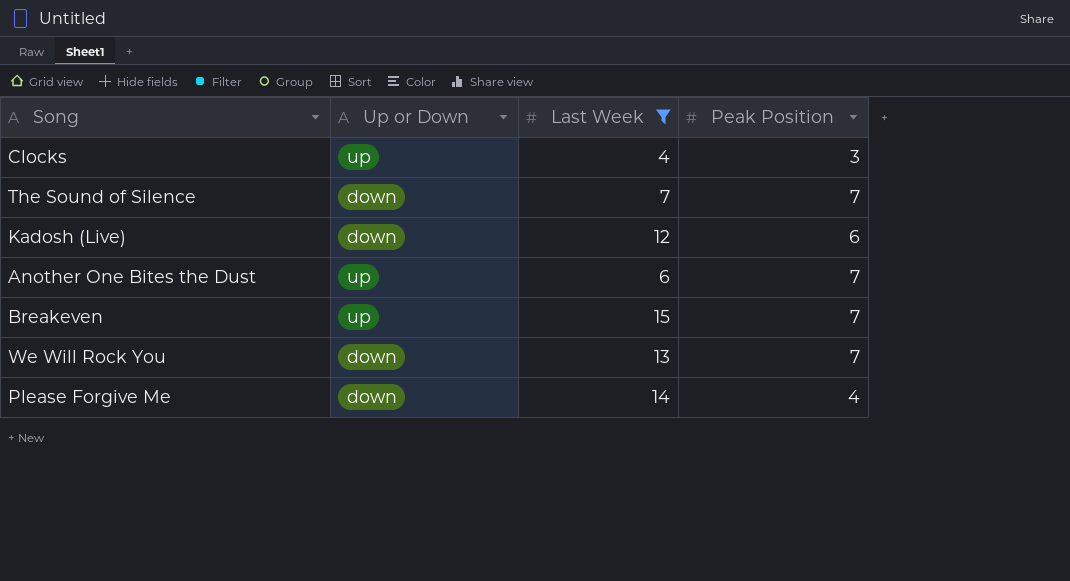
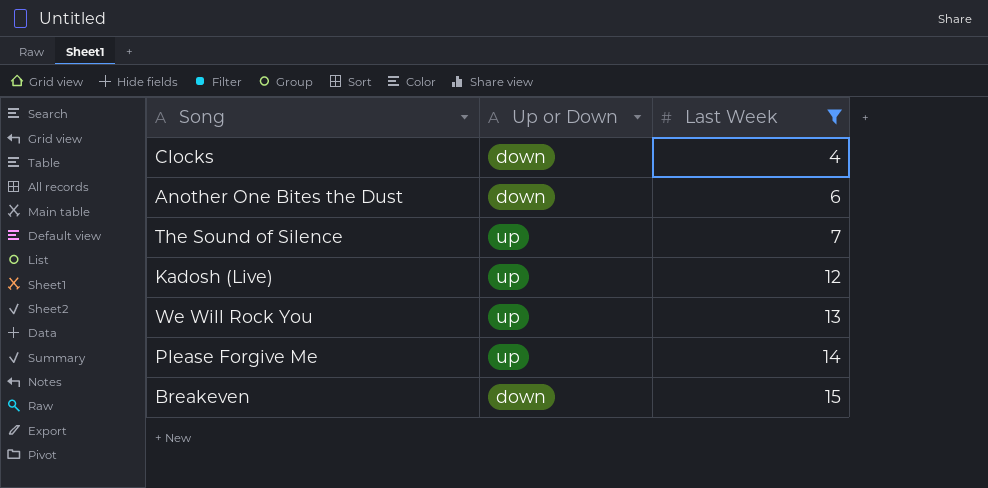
row order: none -> Last Week ascending
column Peak Position | position: 4 -> none
Clocks | Up or Down: up -> down
Another One Bites the Dust | Up or Down: up -> down
The Sound of Silence | Up or Down: down -> up
Kadosh (Live) | Up or Down: down -> up
We Will Rock You | Up or Down: down -> up
Please Forgive Me | Up or Down: down -> up
Breakeven | Up or Down: up -> down

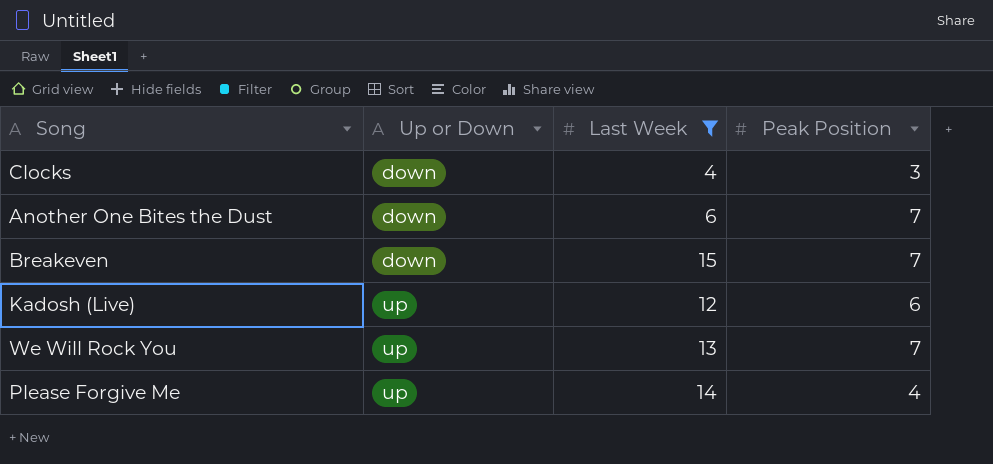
row order: Last Week ascending -> Up or Down ascending
column Peak Position | position: none -> 4
row The Sound of Silence: up | 7 -> none

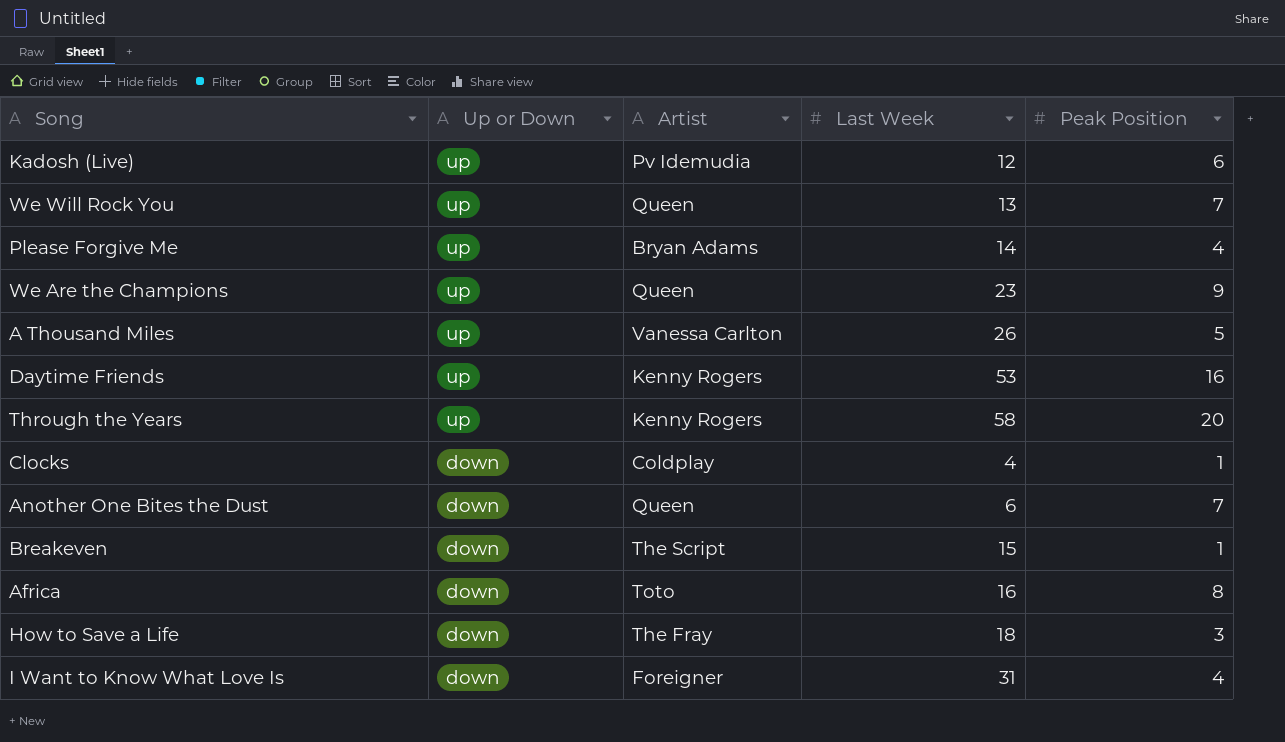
filter: Last Week <= 15 -> none
row order: Up or Down ascending -> Up or Down descending
column Artist | position: none -> 3
Clocks | Peak Position: 3 -> 1
Breakeven | Peak Position: 7 -> 1

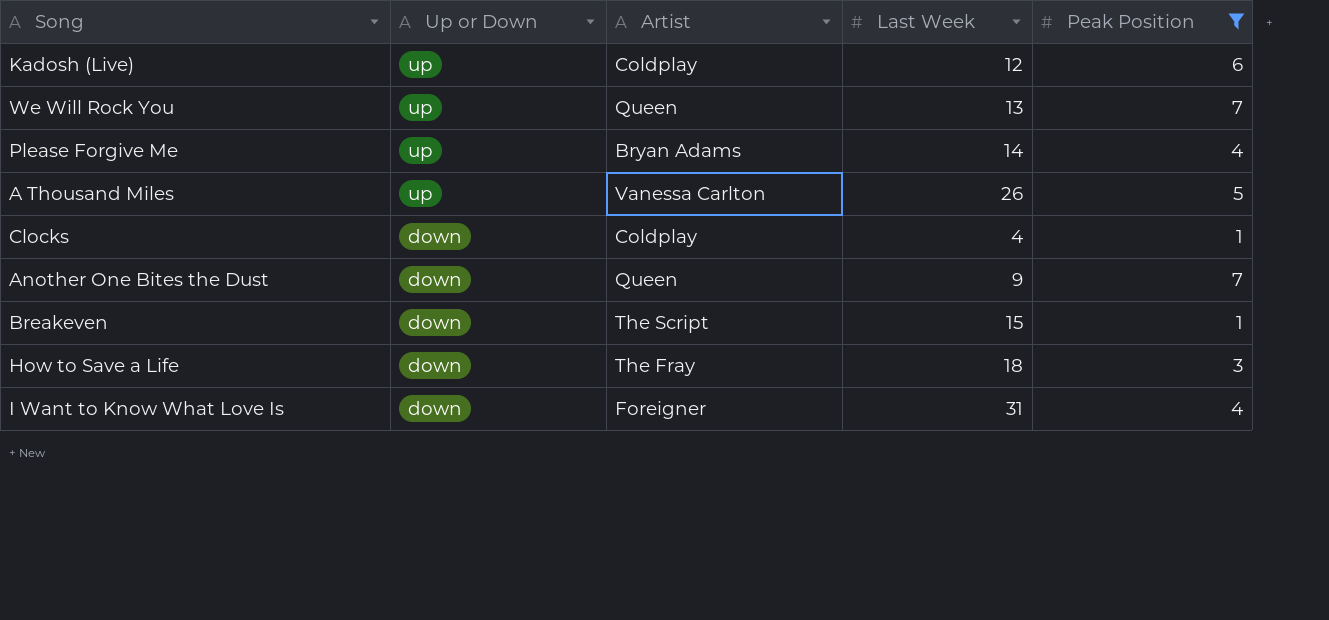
filter: none -> Peak Position <= 7
Kadosh (Live) | Artist: Pv Idemudia -> Coldplay
Another One Bites the Dust | Last Week: 6 -> 9

